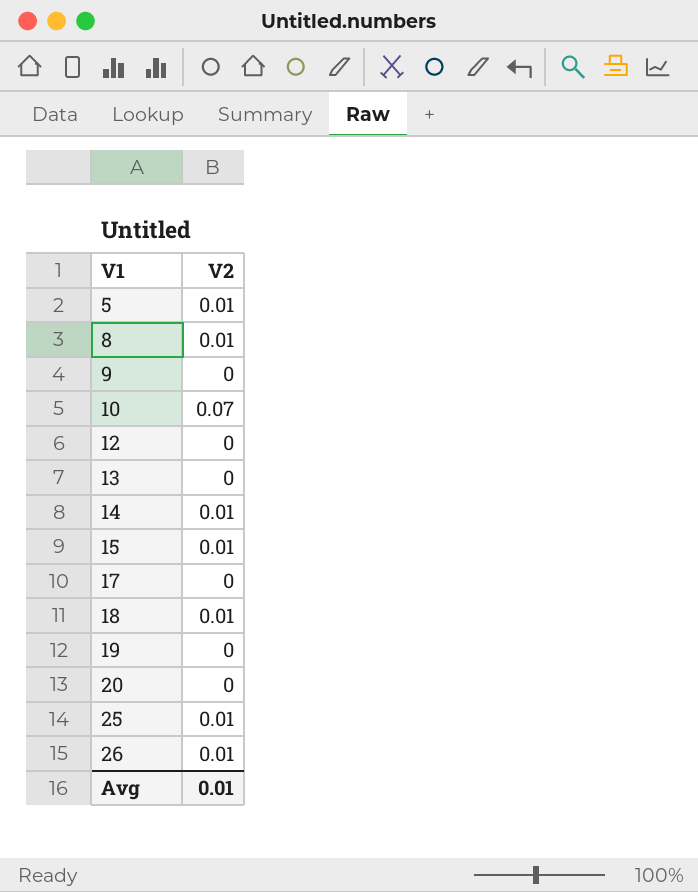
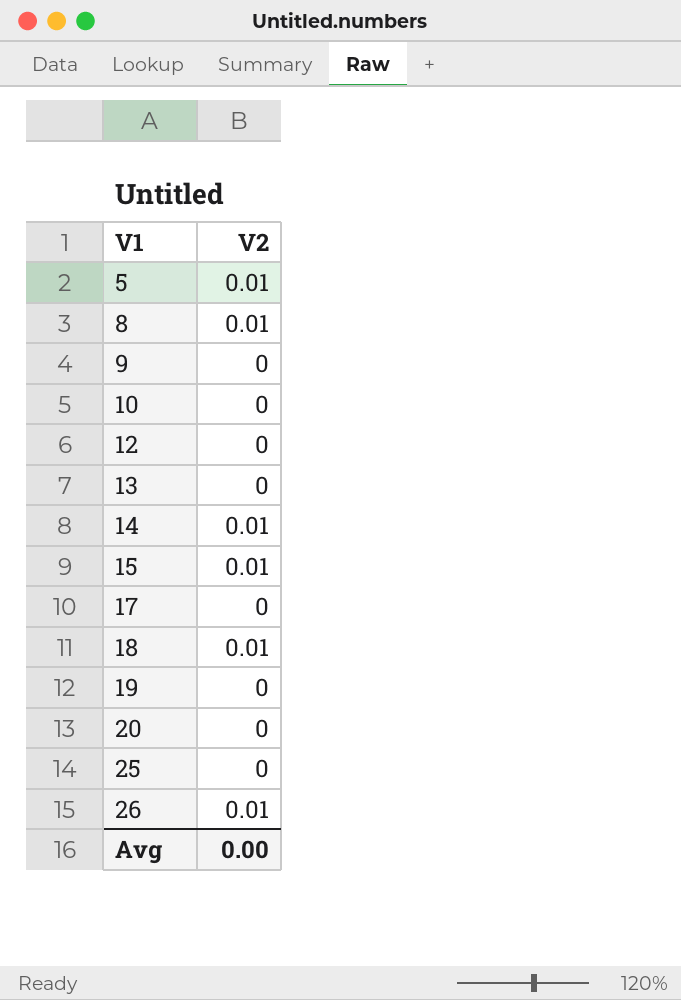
10 | V2: 0.07 -> 0
25 | V2: 0.01 -> 0
Avg | V2: 0.01 -> 0.00

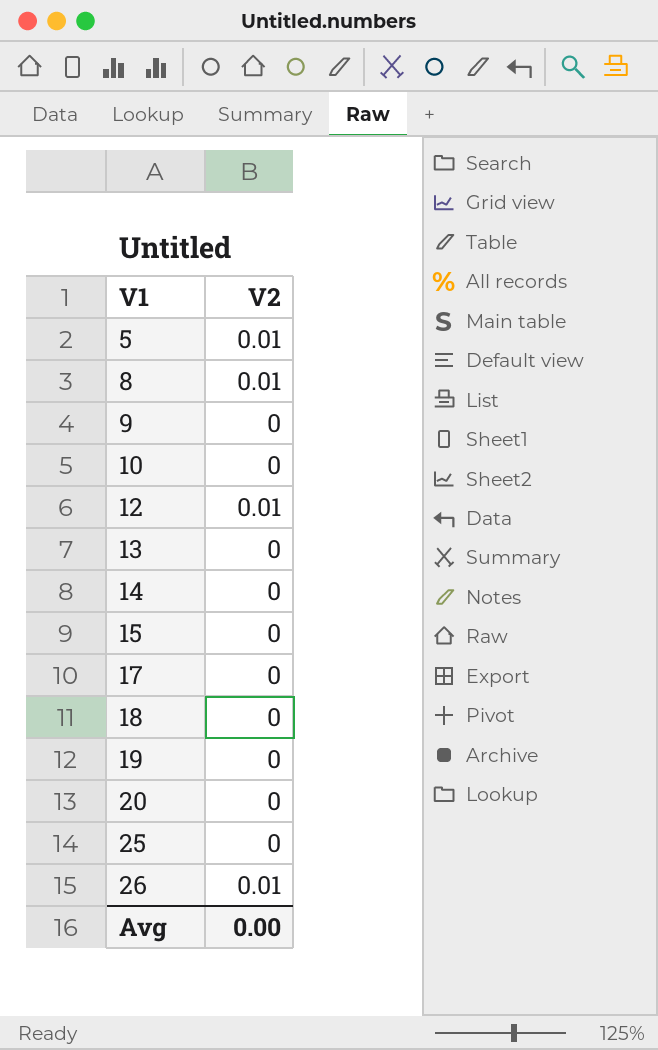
12 | V2: 0 -> 0.01
14 | V2: 0.01 -> 0
15 | V2: 0.01 -> 0
18 | V2: 0.01 -> 0

